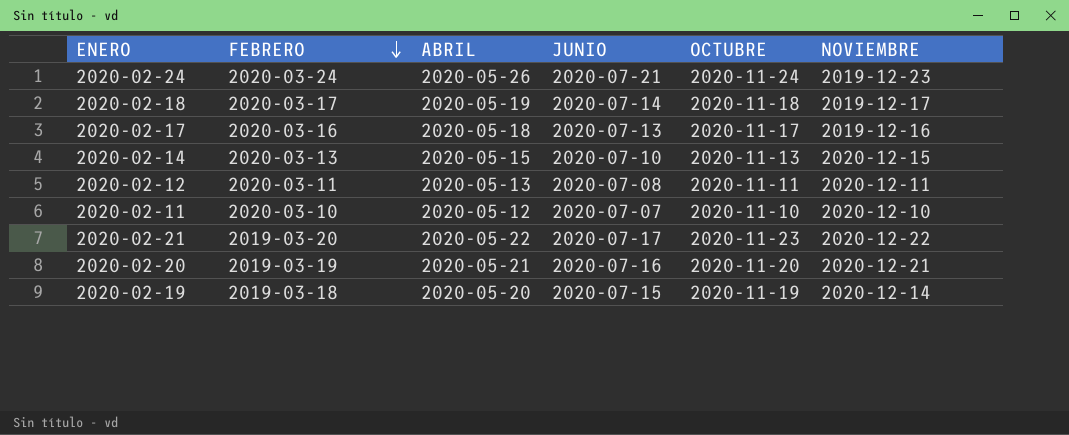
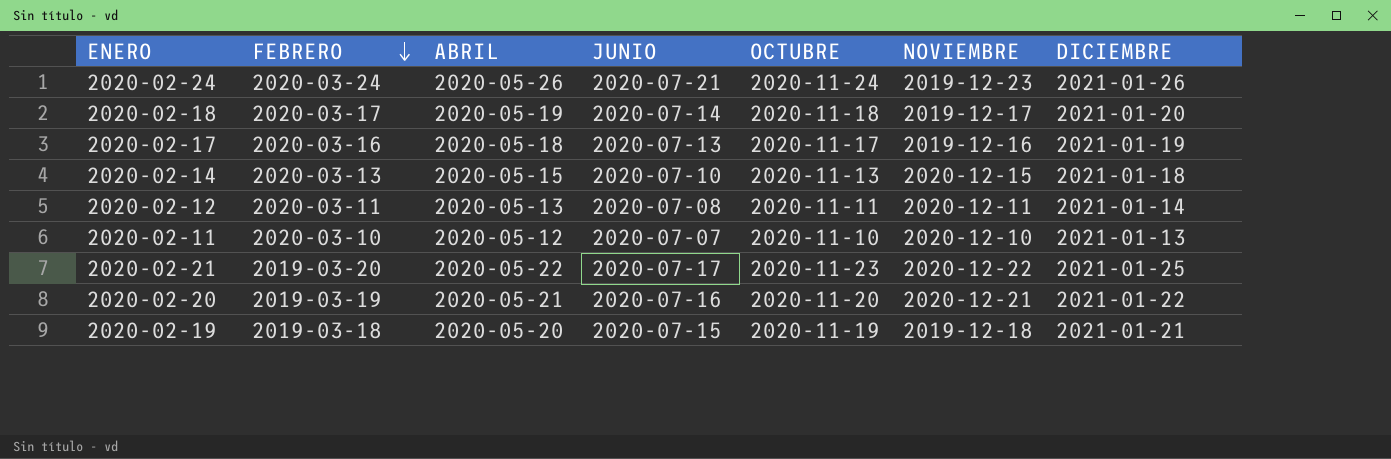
column DICIEMBRE | position: none -> 7
2020-02-19 | NOVIEMBRE: 2020-12-14 -> 2019-12-18

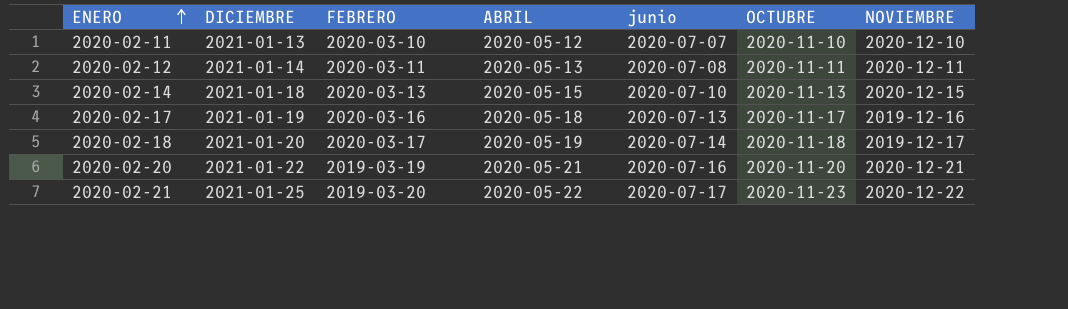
row order: FEBRERO descending -> ENERO ascending
column DICIEMBRE | position: 7 -> 2
column name: JUNIO -> junio
row 2020-02-24: 2020-03-24 | 2020-05-26 | 2020-07-21 | 2020-11-24 | 2019-12-23 | 2021-01-26 -> none
row 2020-02-19: 2019-03-18 | 2020-05-20 | 2020-07-15 | 2020-11-19 | 2019-12-18 | 2021-01-21 -> none

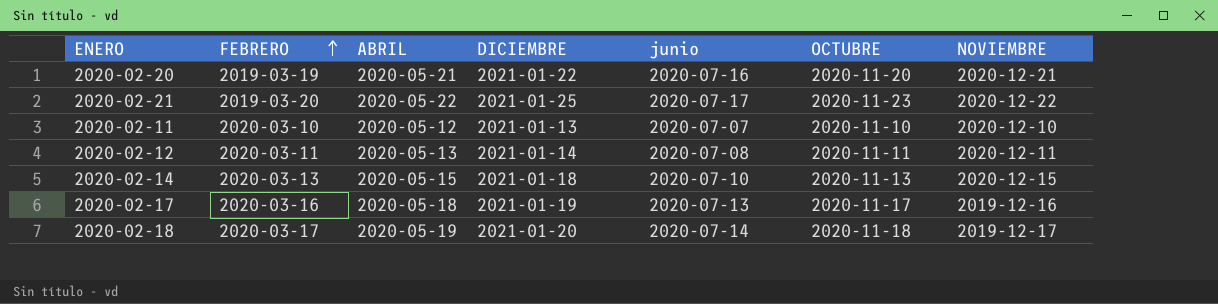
row order: ENERO ascending -> FEBRERO ascending
column DICIEMBRE | position: 2 -> 4

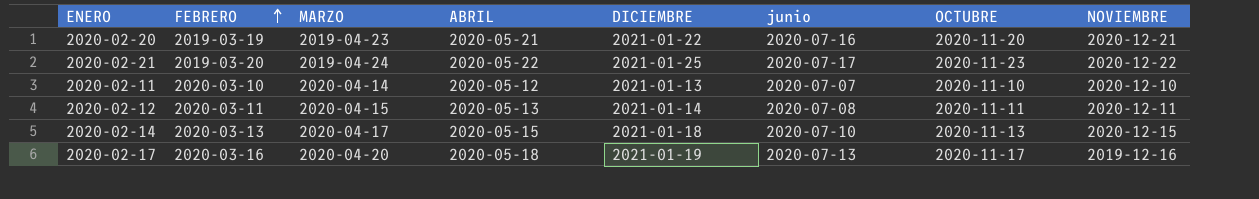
column MARZO | position: none -> 3
row 2020-02-18: 2020-03-17 | 2020-05-19 | 2021-01-20 | 2020-07-14 | 2020-11-18 | 2019-12-17 -> none

